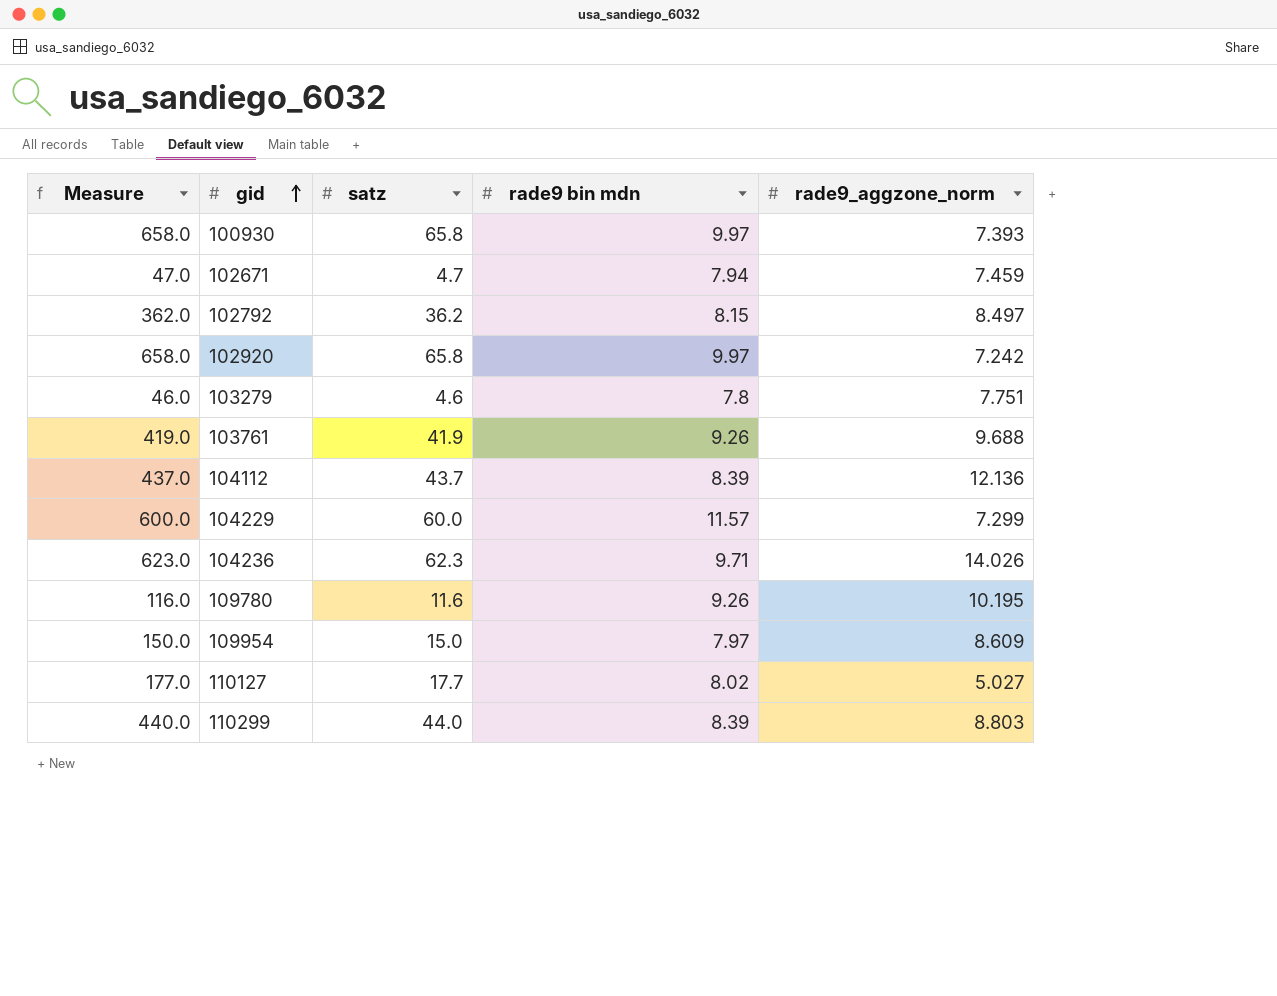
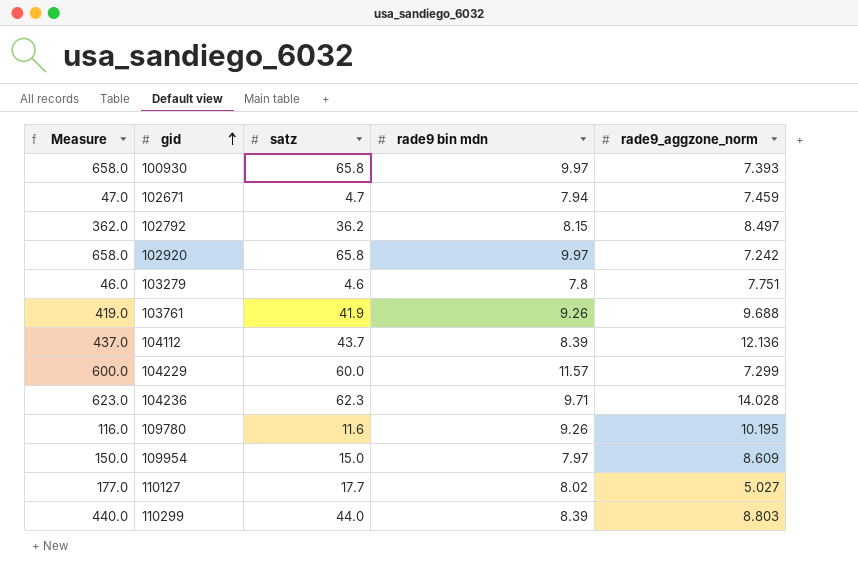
104236 | rade9_aggzone_norm: 14.026 -> 14.028

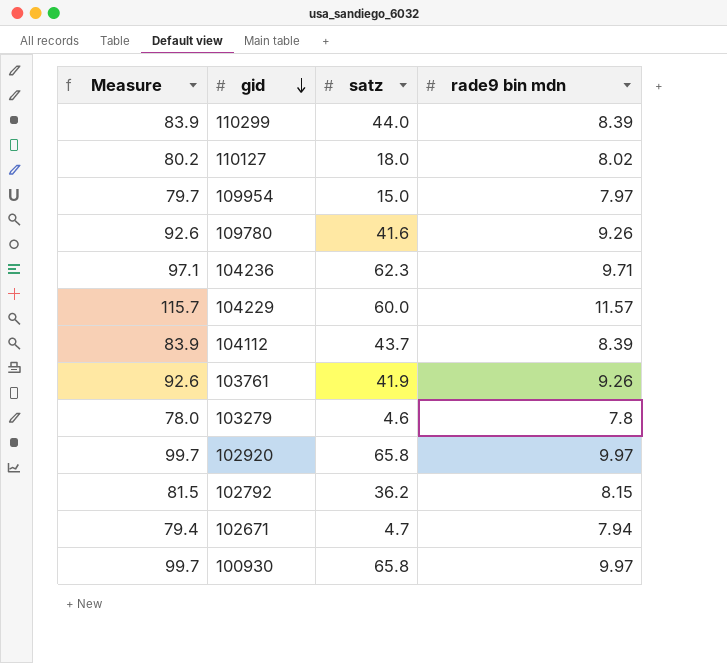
row order: gid ascending -> gid descending
column rade9_aggzone_norm | position: 5 -> none
column Measure | formula: [satz] * 10 -> [rade9 bin mdn] * 10
110127 | satz: 17.7 -> 18.0
109780 | satz: 11.6 -> 41.6

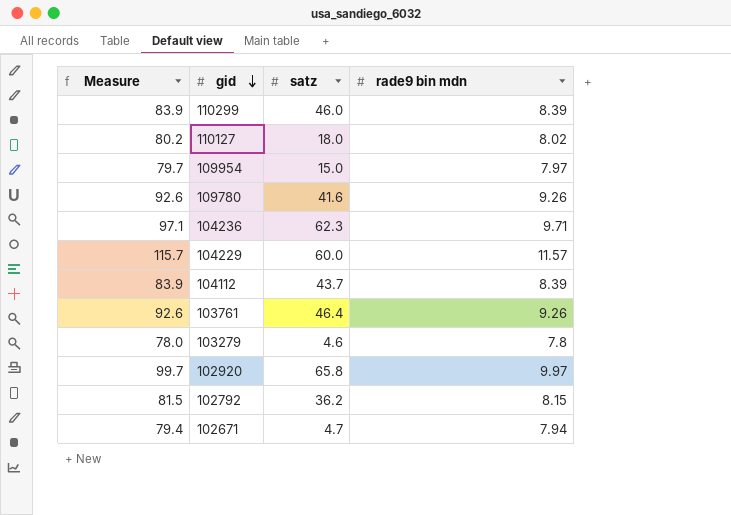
row 100930: 99.7 | 65.8 | 9.97 -> none
110299 | satz: 44.0 -> 46.0
103761 | satz: 41.9 -> 46.4

